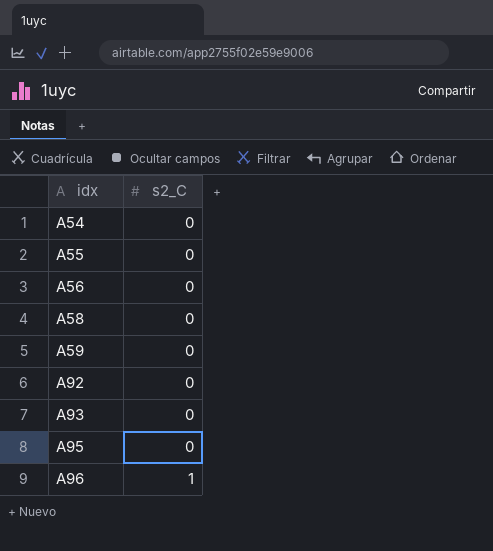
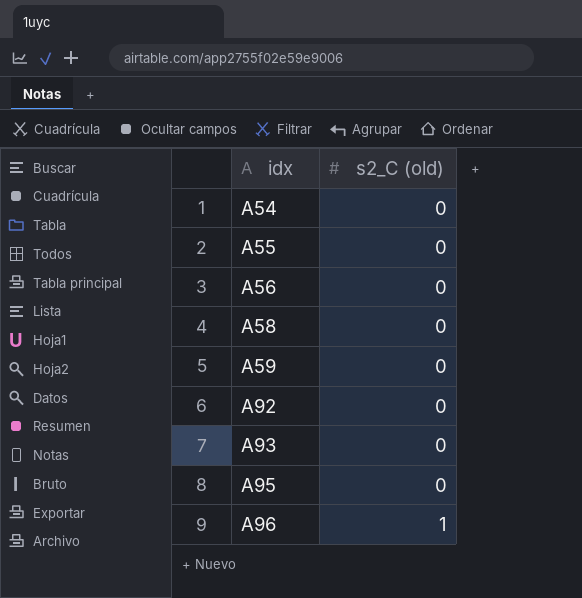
column name: s2_C -> s2_C (old)

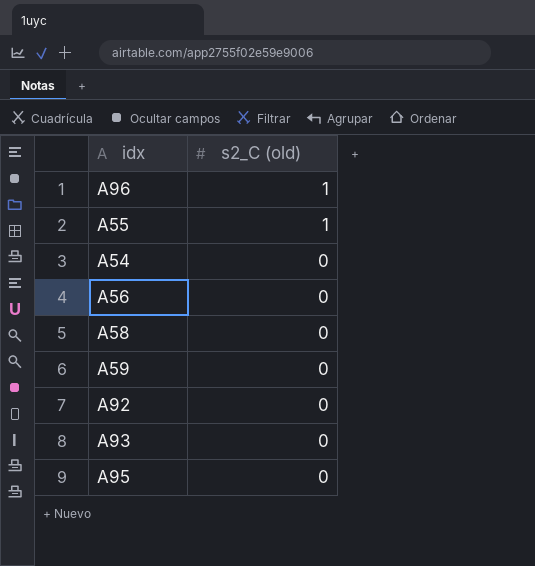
row order: idx ascending -> s2_C (old) descending
A55 | s2_C (old): 0 -> 1

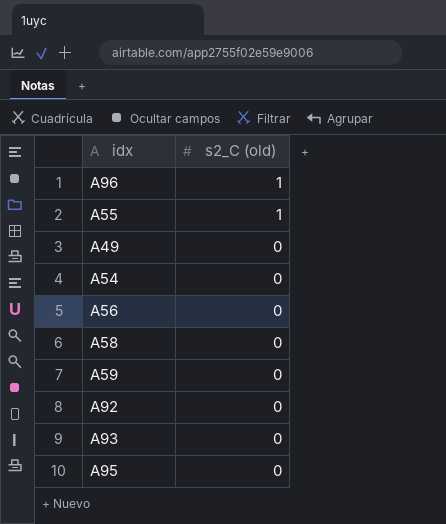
row A49: none -> 0

